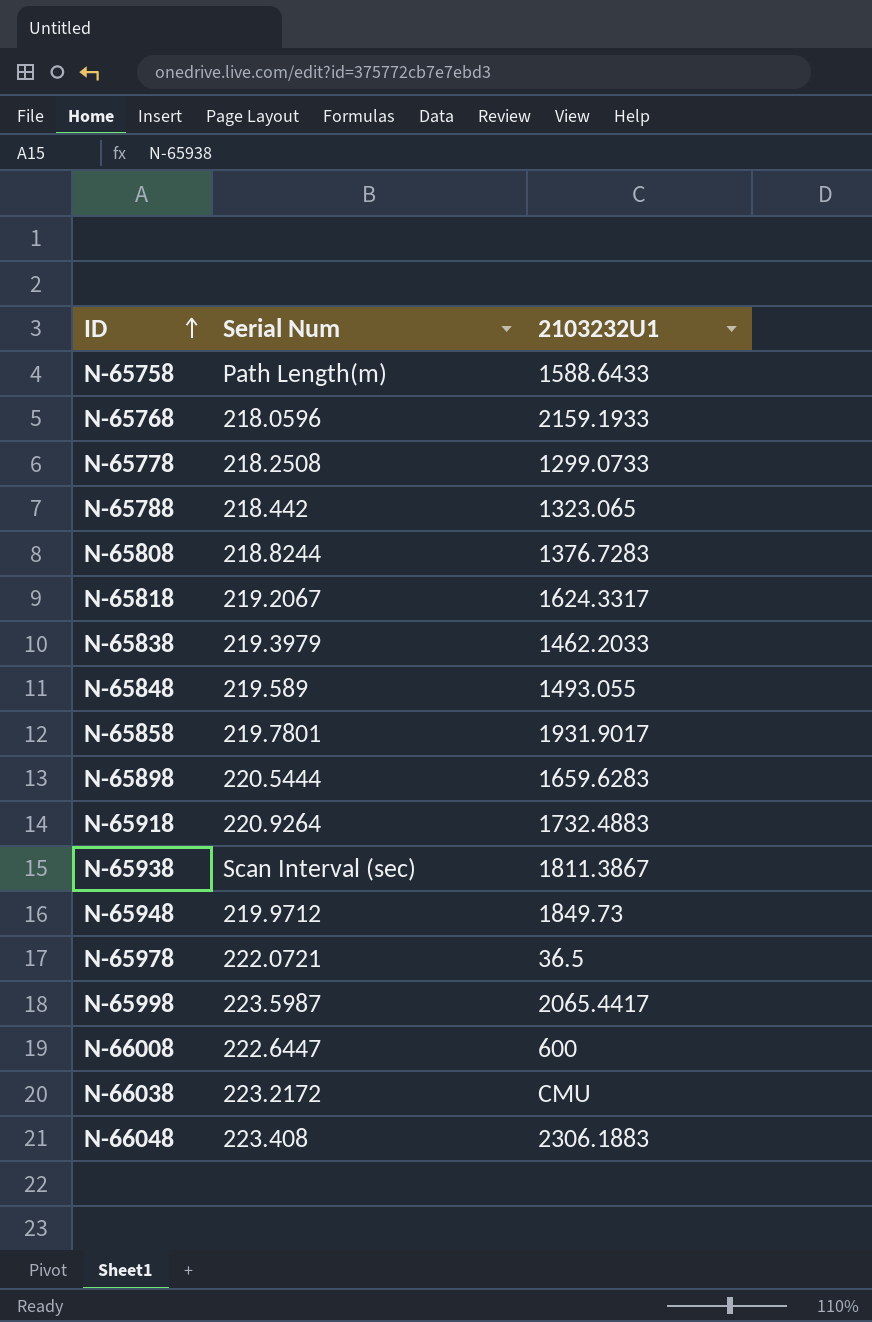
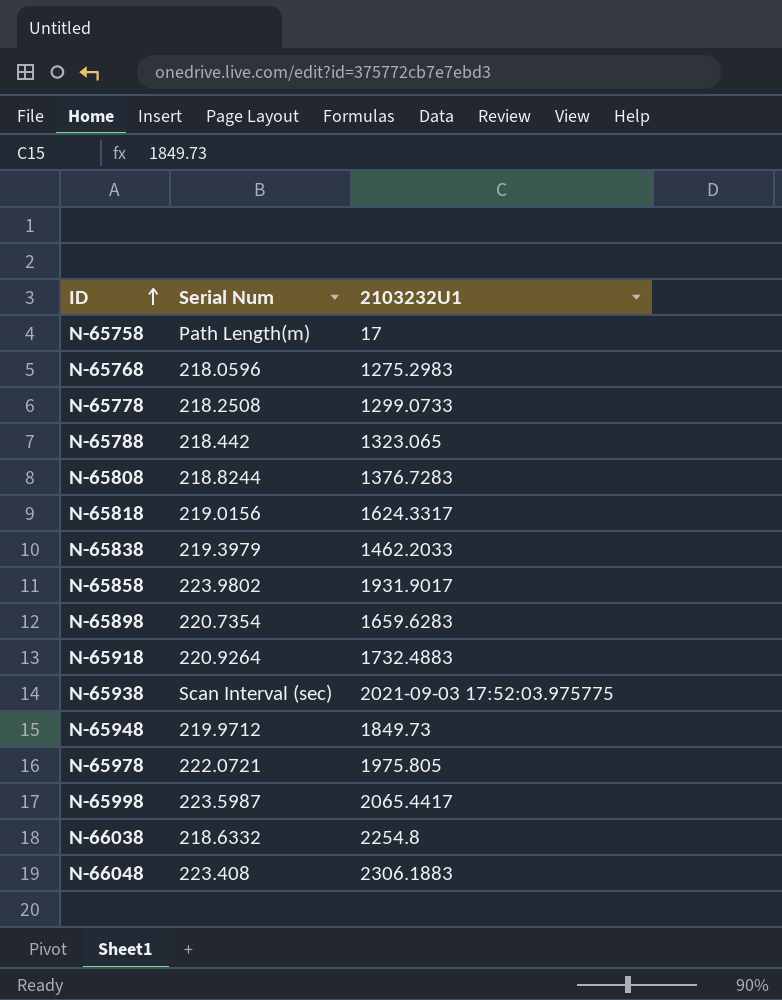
row N-65848: 219.589 | 1493.055 -> none
row N-66008: 222.6447 | 600 -> none
N-65758 | 2103232U1: 1588.6433 -> 17
N-65768 | 2103232U1: 2159.1933 -> 1275.2983
N-65818 | Serial Num: 219.2067 -> 219.0156
N-65858 | Serial Num: 219.7801 -> 223.9802
N-65898 | Serial Num: 220.5444 -> 220.7354
N-65938 | 2103232U1: 1811.3867 -> 2021-09-03 17:52:03.975775
N-65978 | 2103232U1: 36.5 -> 1975.805
N-66038 | Serial Num: 223.2172 -> 218.6332
N-66038 | 2103232U1: CMU -> 2254.8

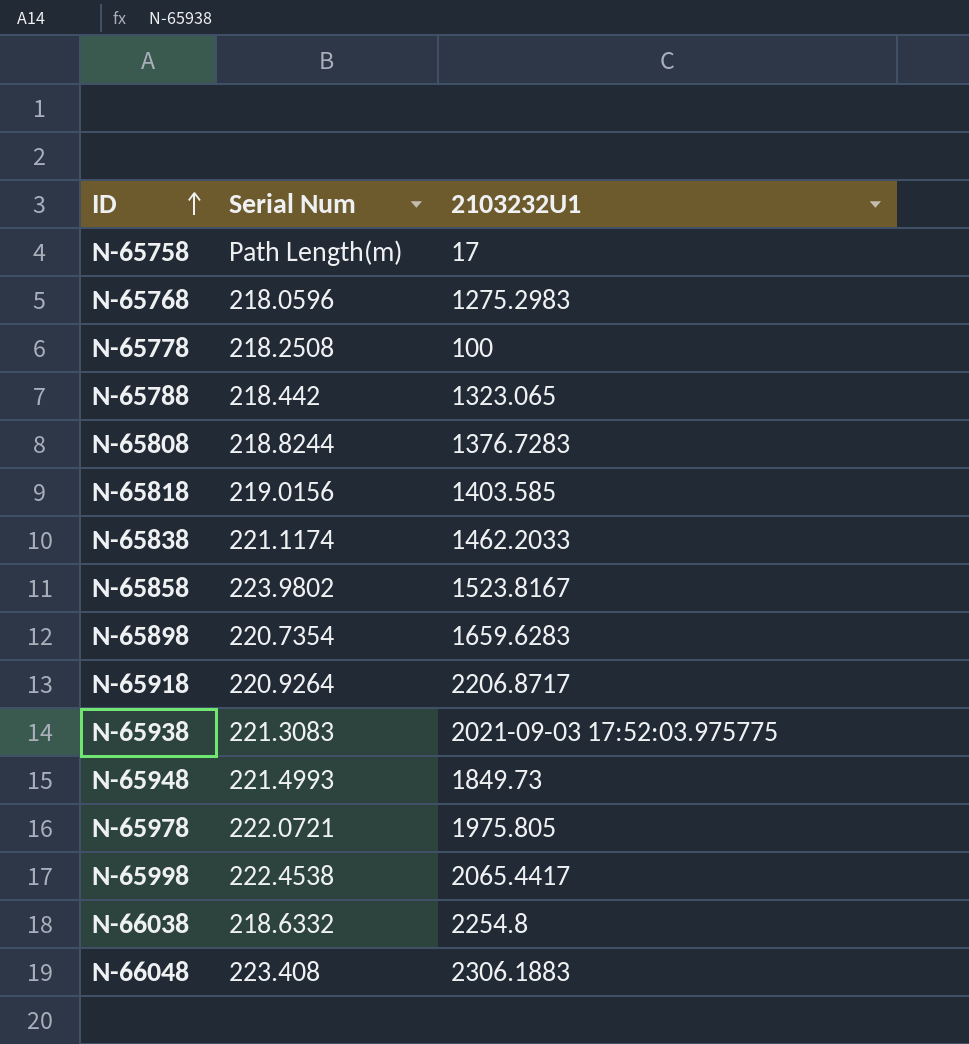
N-65778 | 2103232U1: 1299.0733 -> 100
N-65818 | 2103232U1: 1624.3317 -> 1403.585
N-65838 | Serial Num: 219.3979 -> 221.1174
N-65858 | 2103232U1: 1931.9017 -> 1523.8167
N-65918 | 2103232U1: 1732.4883 -> 2206.8717
N-65938 | Serial Num: Scan Interval (sec) -> 221.3083
N-65948 | Serial Num: 219.9712 -> 221.4993
N-65998 | Serial Num: 223.5987 -> 222.4538

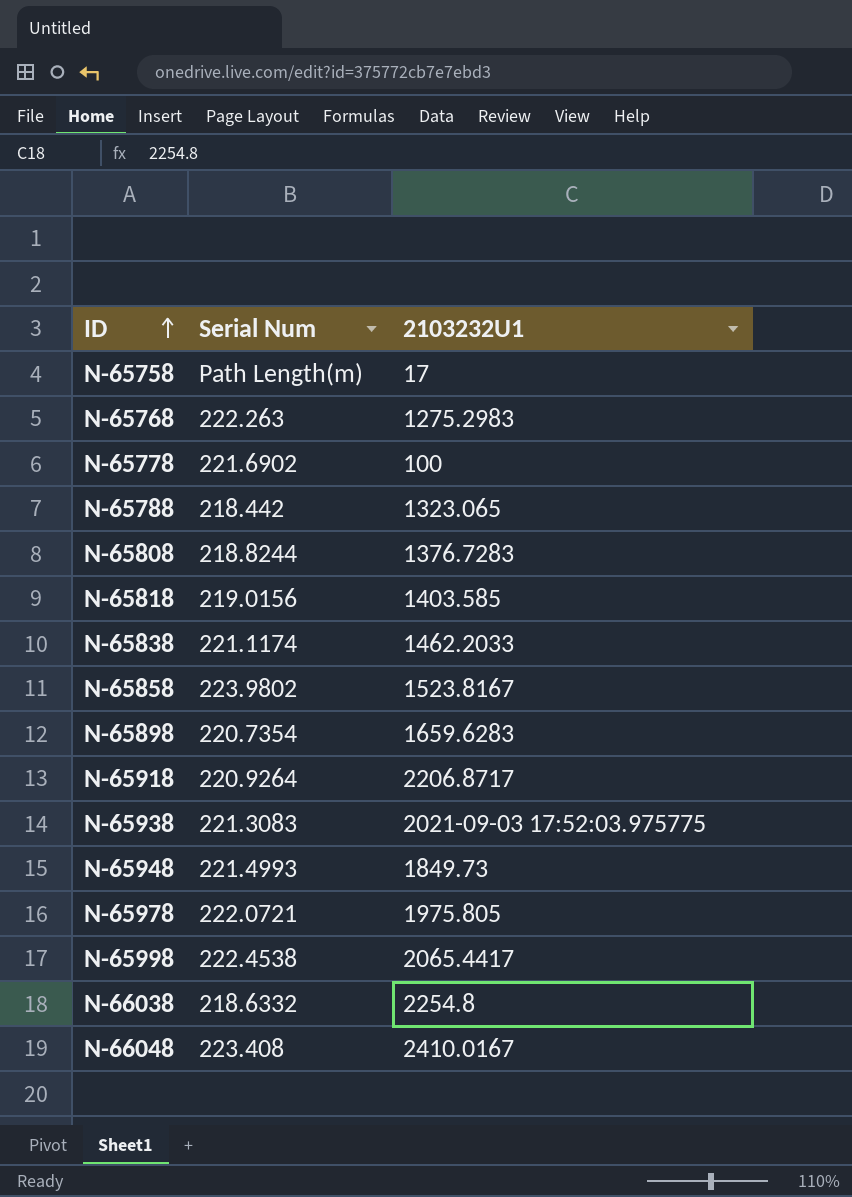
N-65768 | Serial Num: 218.0596 -> 222.263
N-65778 | Serial Num: 218.2508 -> 221.6902
N-66048 | 2103232U1: 2306.1883 -> 2410.0167

